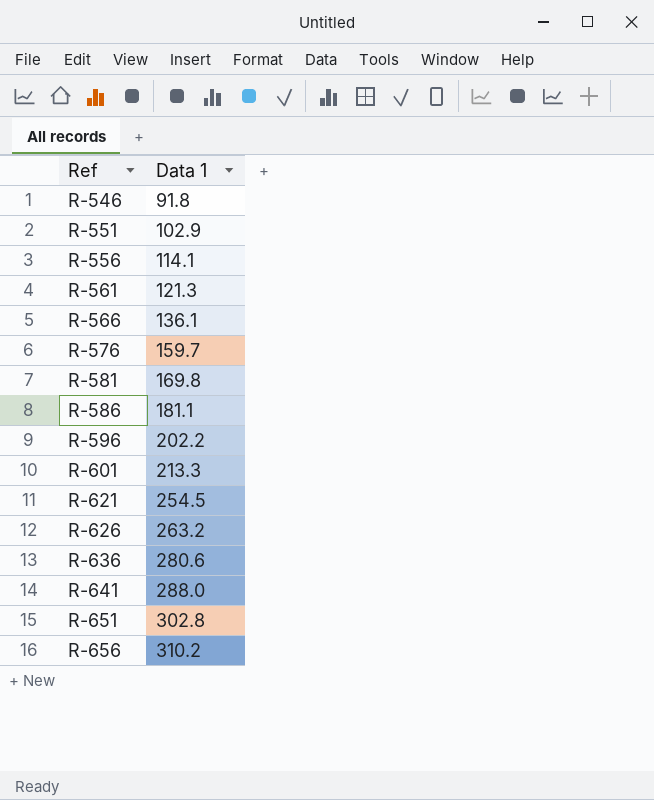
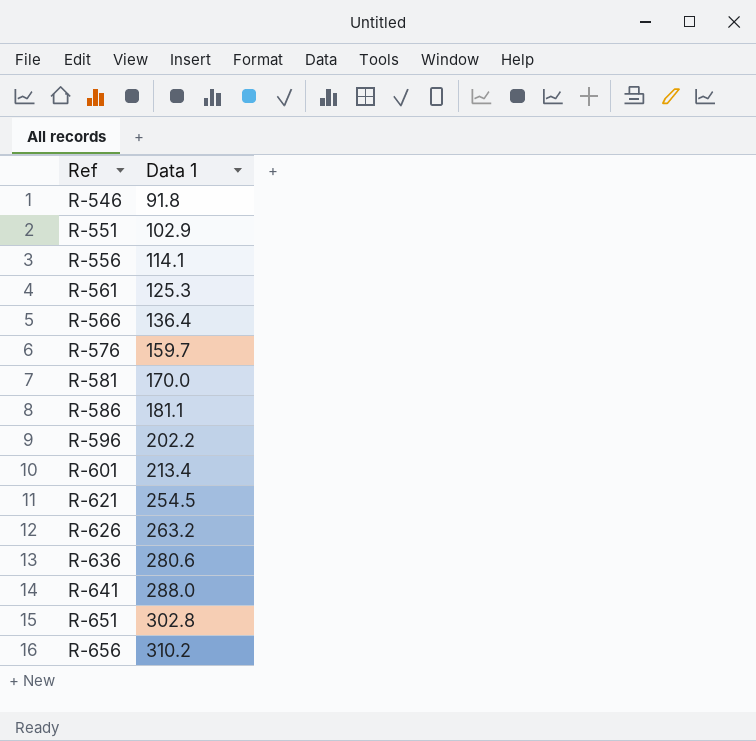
R-561 | Data 1: 121.3 -> 125.3
R-566 | Data 1: 136.1 -> 136.4
R-581 | Data 1: 169.8 -> 170.0
R-601 | Data 1: 213.3 -> 213.4

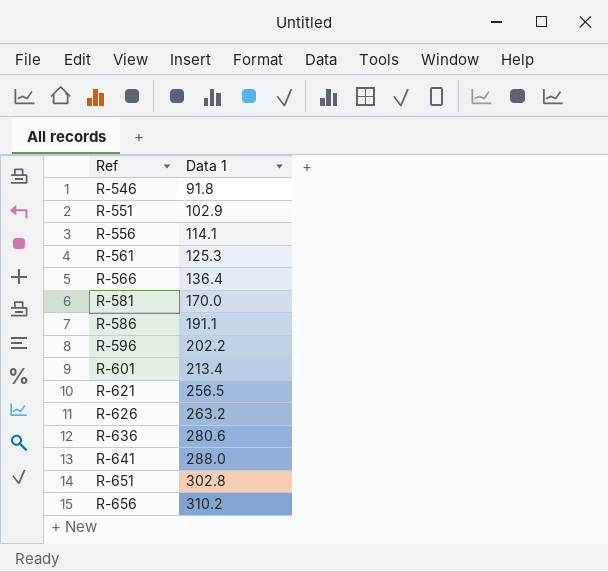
row R-576: 159.7 -> none
R-586 | Data 1: 181.1 -> 191.1
R-621 | Data 1: 254.5 -> 256.5

